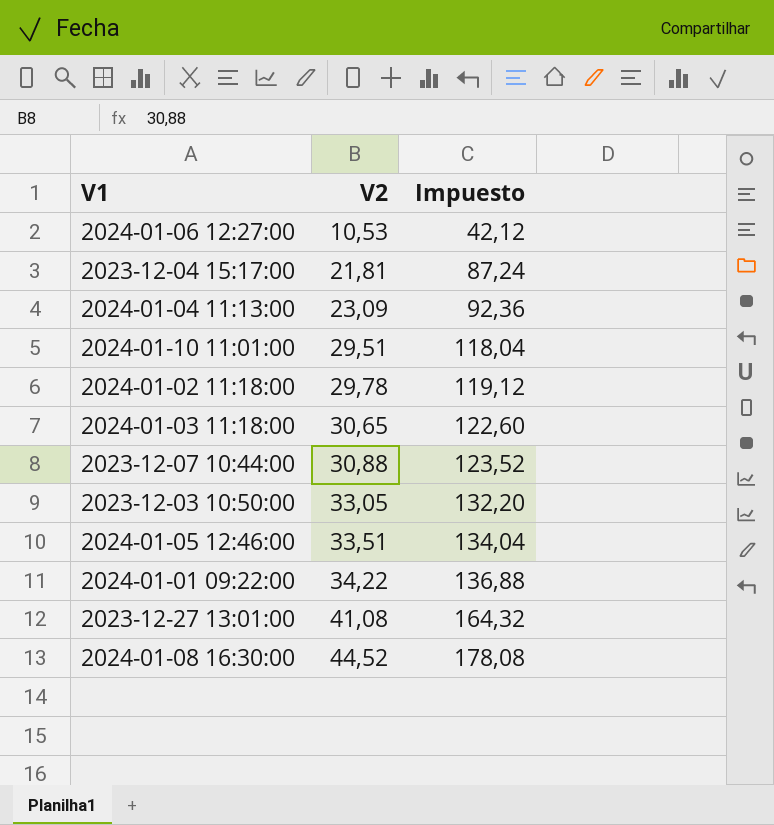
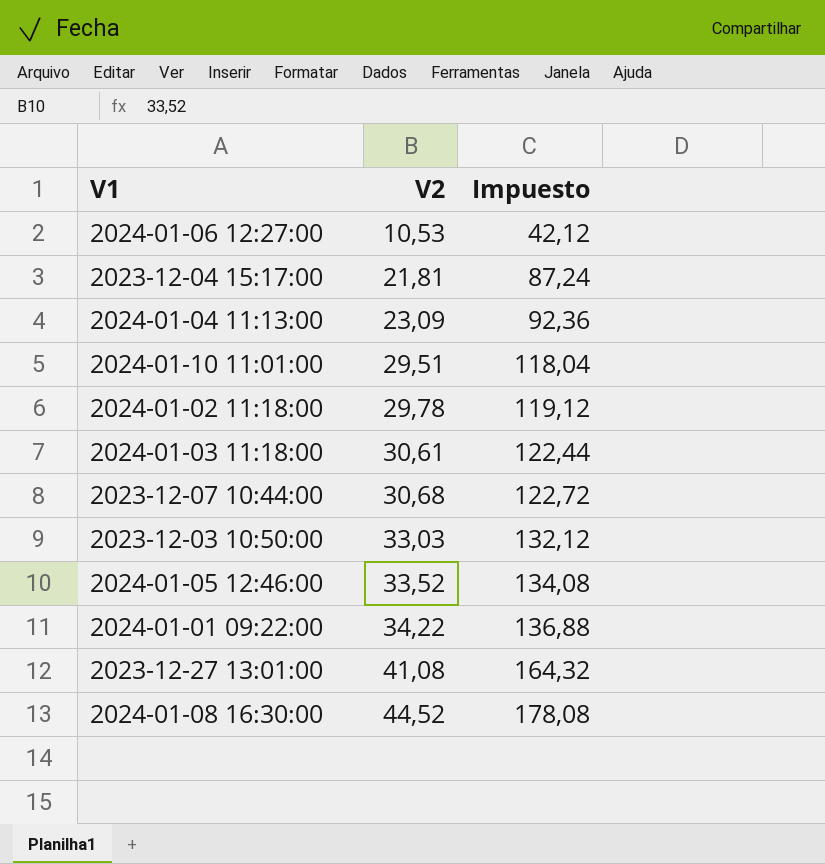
2024-01-03 11:18:00 | V2: 30,65 -> 30,61
2024-01-03 11:18:00 | Impuesto: 122,60 -> 122,44
2023-12-07 10:44:00 | V2: 30,88 -> 30,68
2023-12-07 10:44:00 | Impuesto: 123,52 -> 122,72
2023-12-03 10:50:00 | V2: 33,05 -> 33,03
2023-12-03 10:50:00 | Impuesto: 132,20 -> 132,12
2024-01-05 12:46:00 | V2: 33,51 -> 33,52
2024-01-05 12:46:00 | Impuesto: 134,04 -> 134,08

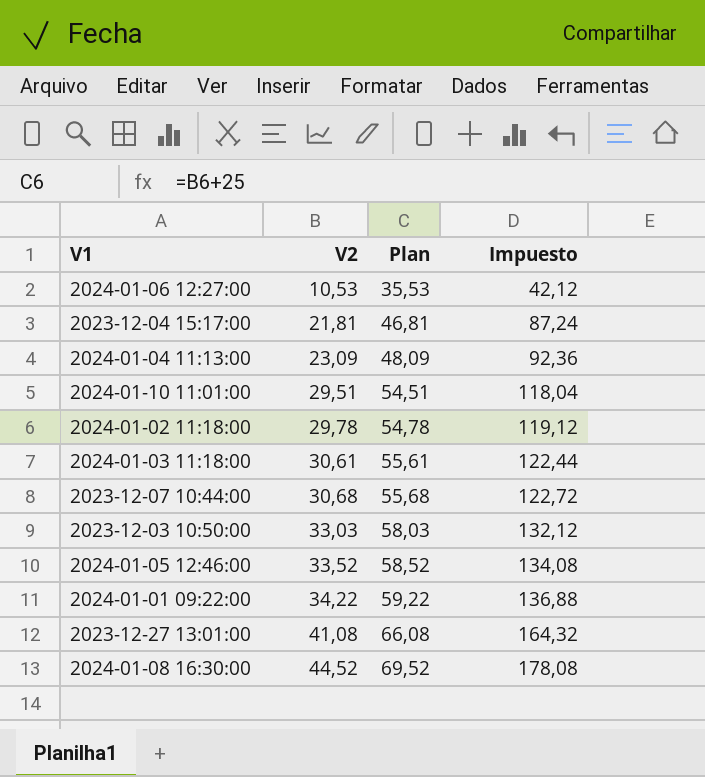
column Plan | formula: none -> [V2] + 25

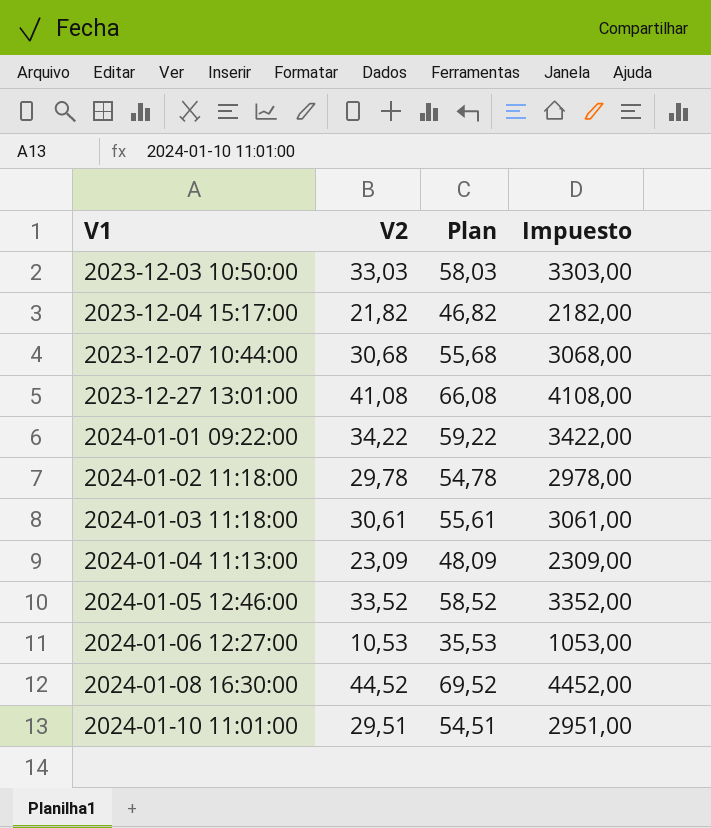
row order: V2 ascending -> V1 ascending
column Impuesto | formula: [V2] * 4 -> [V2] * 100
2023-12-04 15:17:00 | V2: 21,81 -> 21,82
2023-12-04 15:17:00 | Plan: 46,81 -> 46,82

